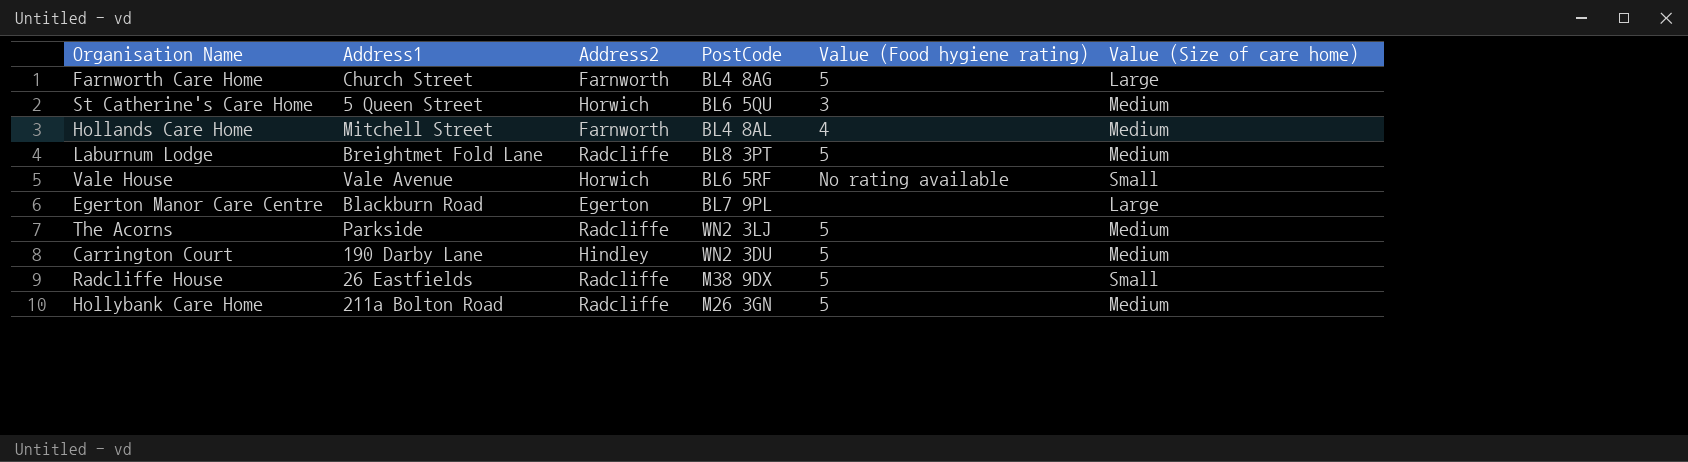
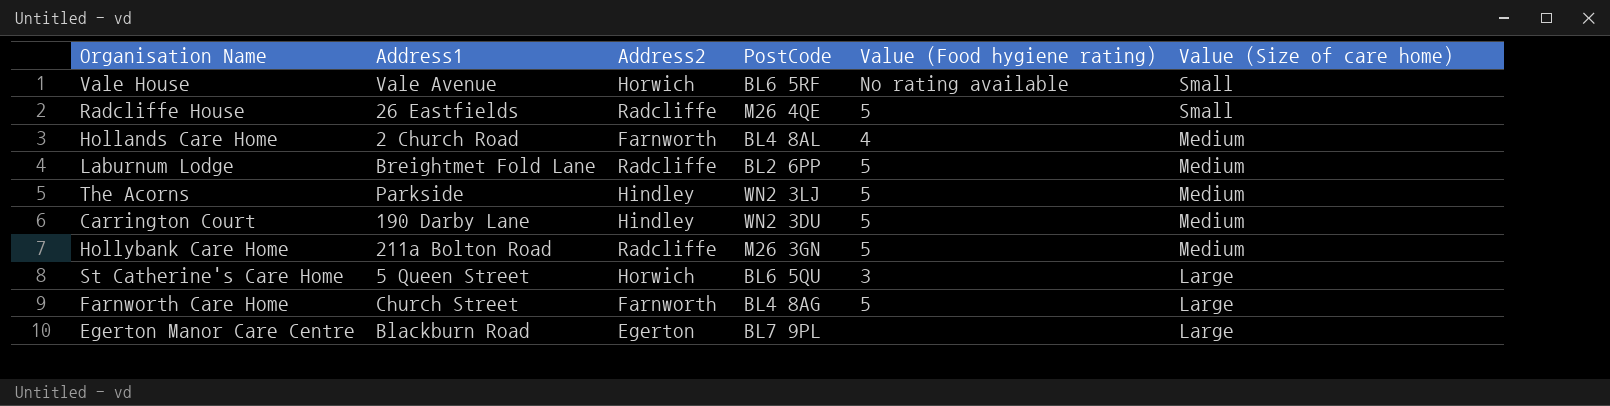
row order: none -> Value (Size of care home) descending
Radcliffe House | PostCode: M38 9DX -> M26 4QE
Hollands Care Home | Address1: Mitchell Street -> 2 Church Road
Laburnum Lodge | PostCode: BL8 3PT -> BL2 6PP
The Acorns | Address2: Radcliffe -> Hindley
St Catherine's Care Home | Value (Size of care home): Medium -> Large

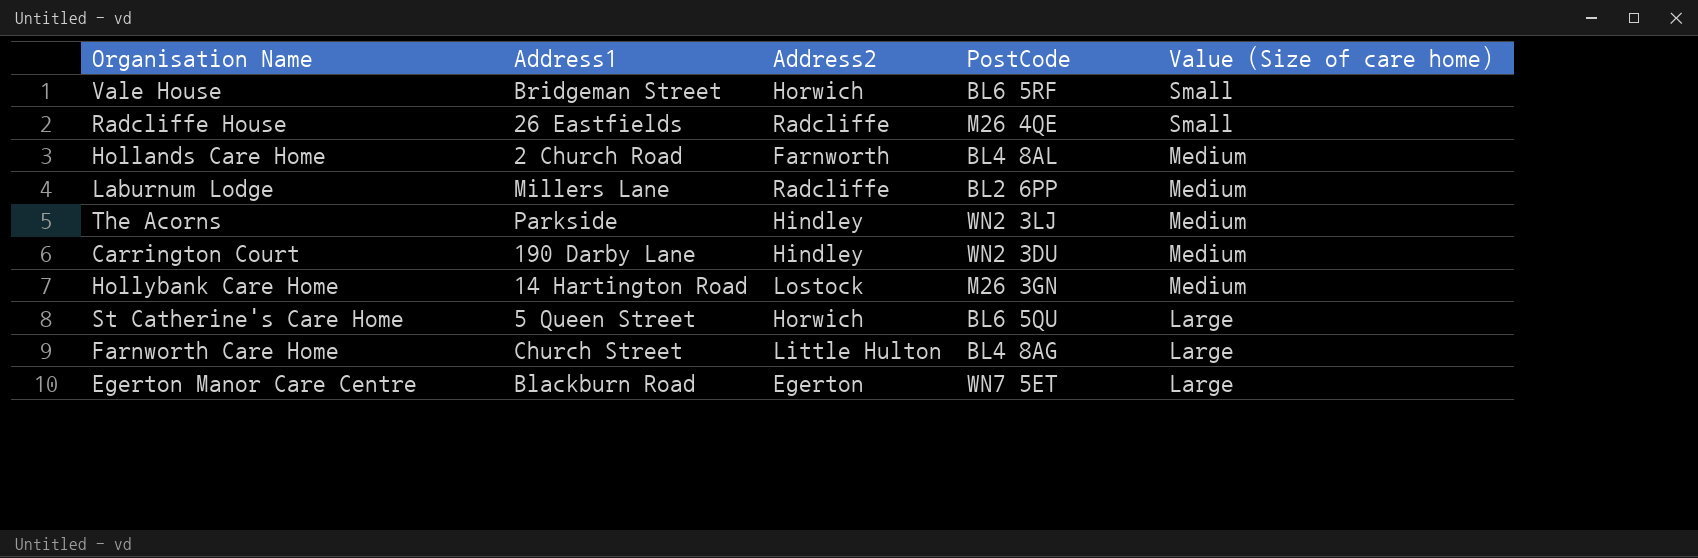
column Value (Food hygiene rating) | position: 5 -> none
Vale House | Address1: Vale Avenue -> Bridgeman Street
Laburnum Lodge | Address1: Breightmet Fold Lane -> Millers Lane
Hollybank Care Home | Address1: 211a Bolton Road -> 14 Hartington Road
Hollybank Care Home | Address2: Radcliffe -> Lostock
Farnworth Care Home | Address2: Farnworth -> Little Hulton
Egerton Manor Care Centre | PostCode: BL7 9PL -> WN7 5ET

